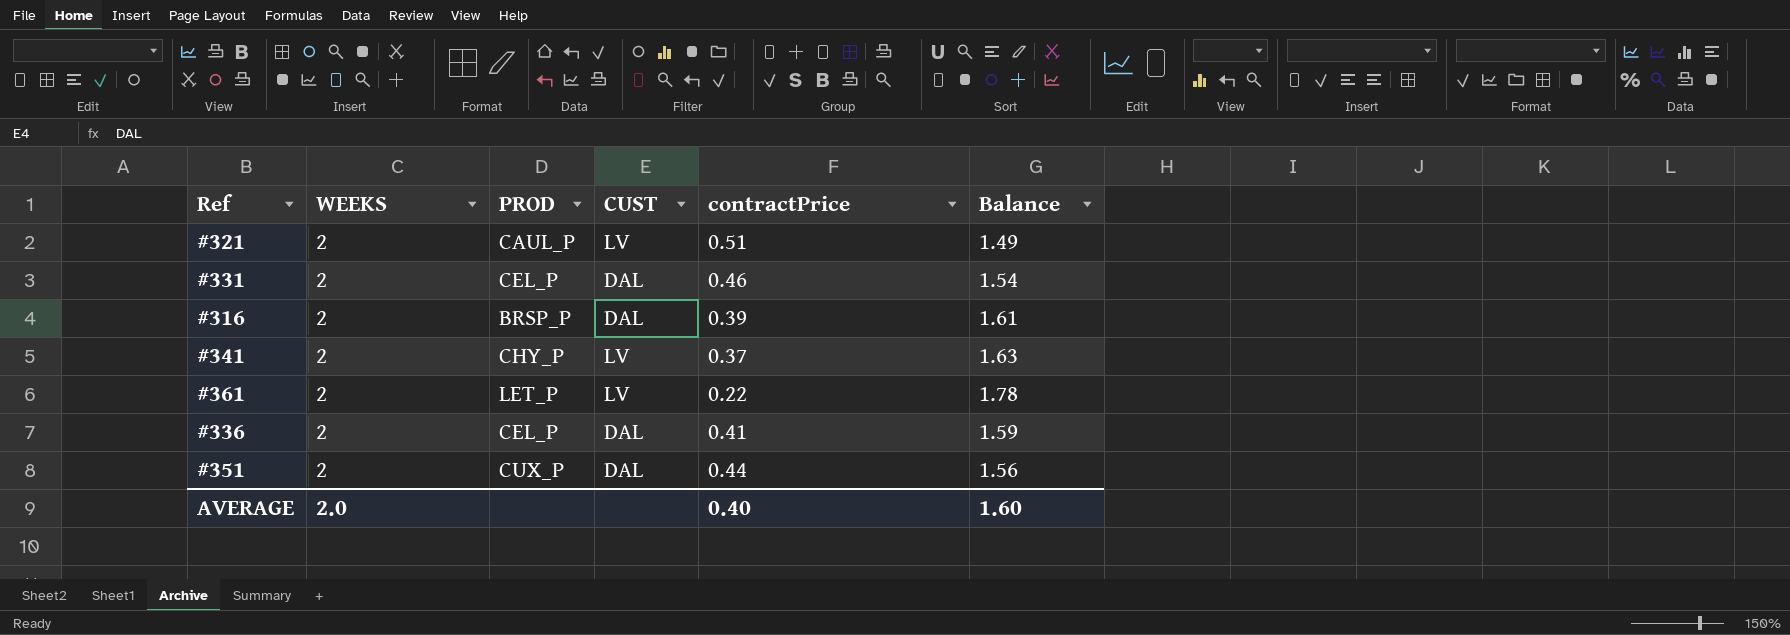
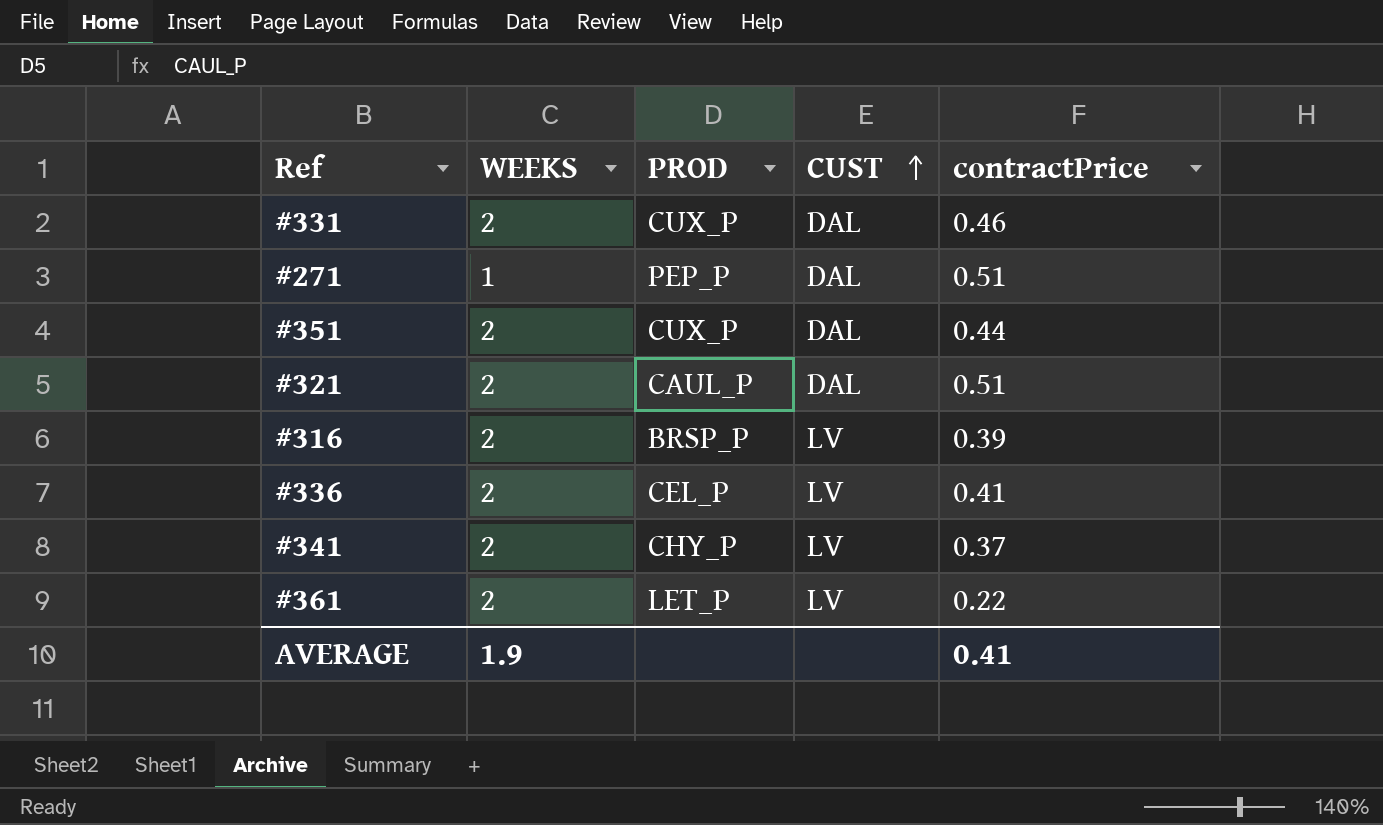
row order: none -> CUST ascending
column Balance | formula: [WEEKS] - [contractPrice] -> none
#331 | PROD: CEL_P -> CUX_P
row #271: none -> 1 | PEP_P | DAL | 0.51
#321 | CUST: LV -> DAL
#316 | CUST: DAL -> LV
#336 | CUST: DAL -> LV
AVERAGE | WEEKS: 2.0 -> 1.9
AVERAGE | contractPrice: 0.40 -> 0.41

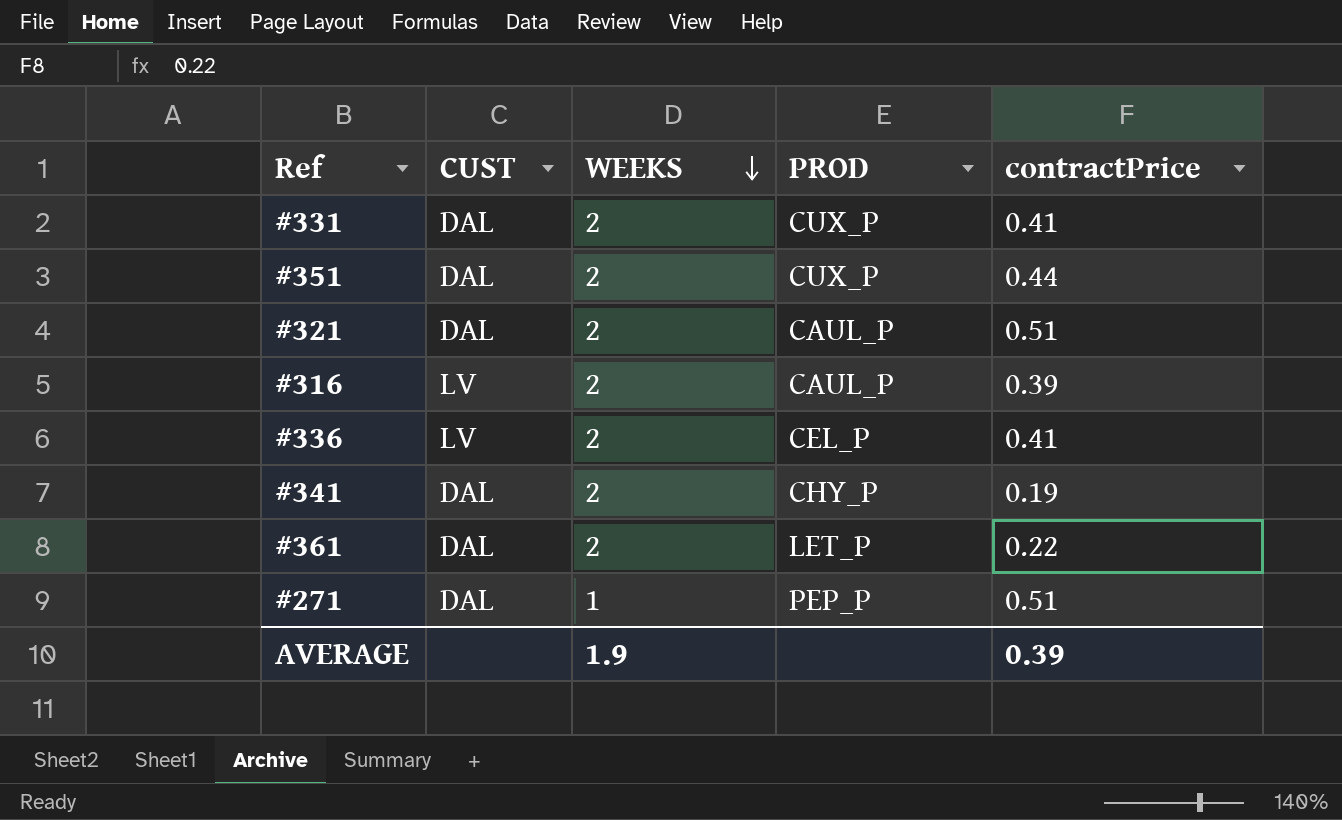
row order: CUST ascending -> WEEKS descending
column CUST | position: 4 -> 2
#331 | contractPrice: 0.46 -> 0.41
#316 | PROD: BRSP_P -> CAUL_P
#341 | CUST: LV -> DAL
#341 | contractPrice: 0.37 -> 0.19
#361 | CUST: LV -> DAL
AVERAGE | contractPrice: 0.41 -> 0.39

